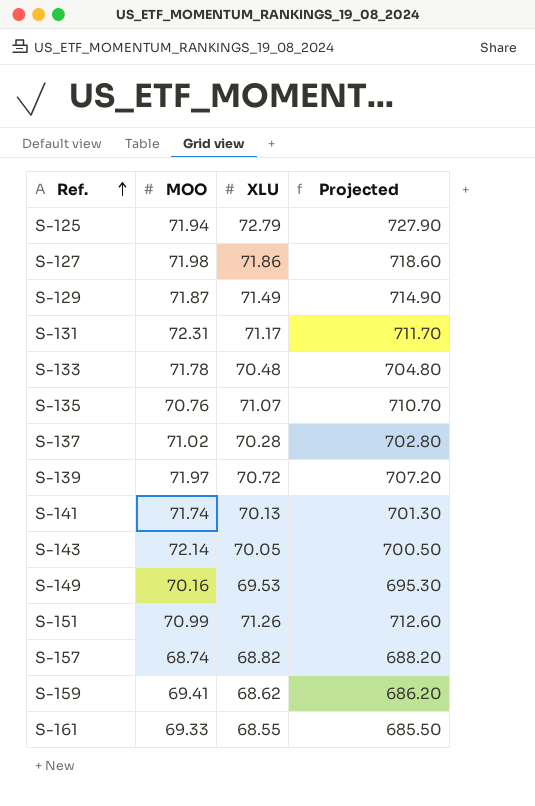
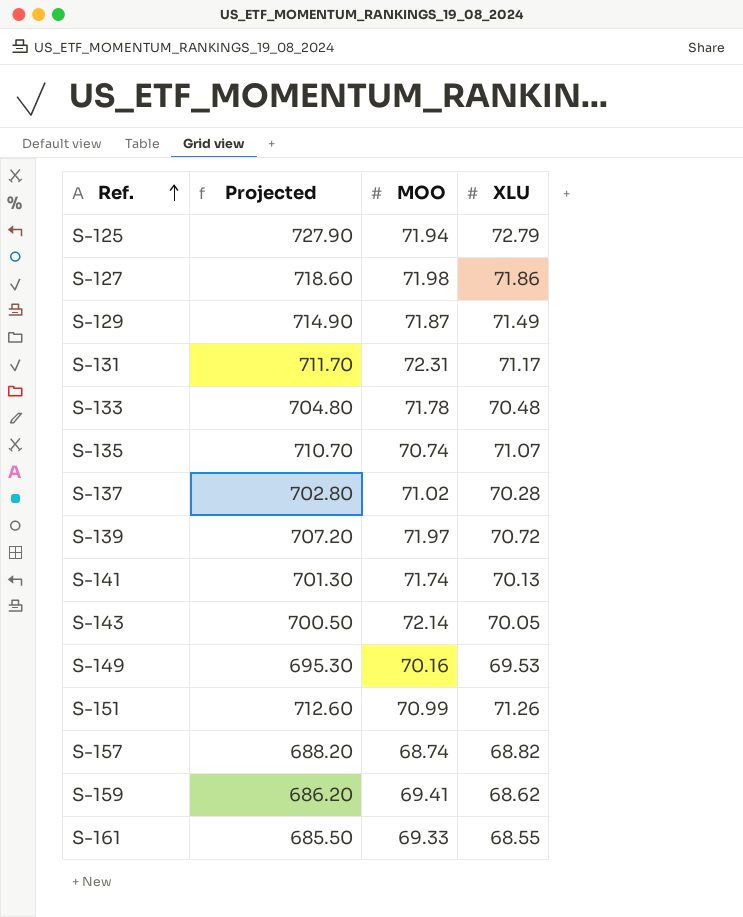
column Projected | position: 4 -> 2
S-135 | MOO: 70.76 -> 70.74

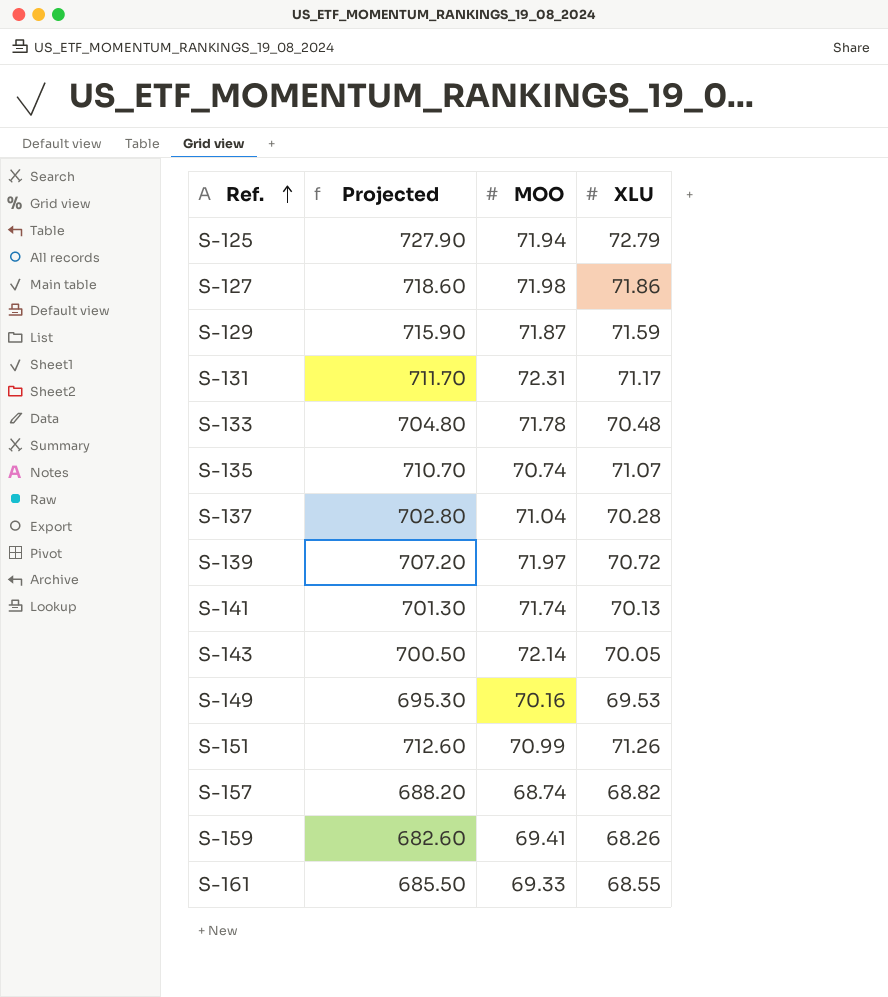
S-129 | Projected: 714.90 -> 715.90
S-129 | XLU: 71.49 -> 71.59
S-137 | MOO: 71.02 -> 71.04
S-159 | Projected: 686.20 -> 682.60
S-159 | XLU: 68.62 -> 68.26

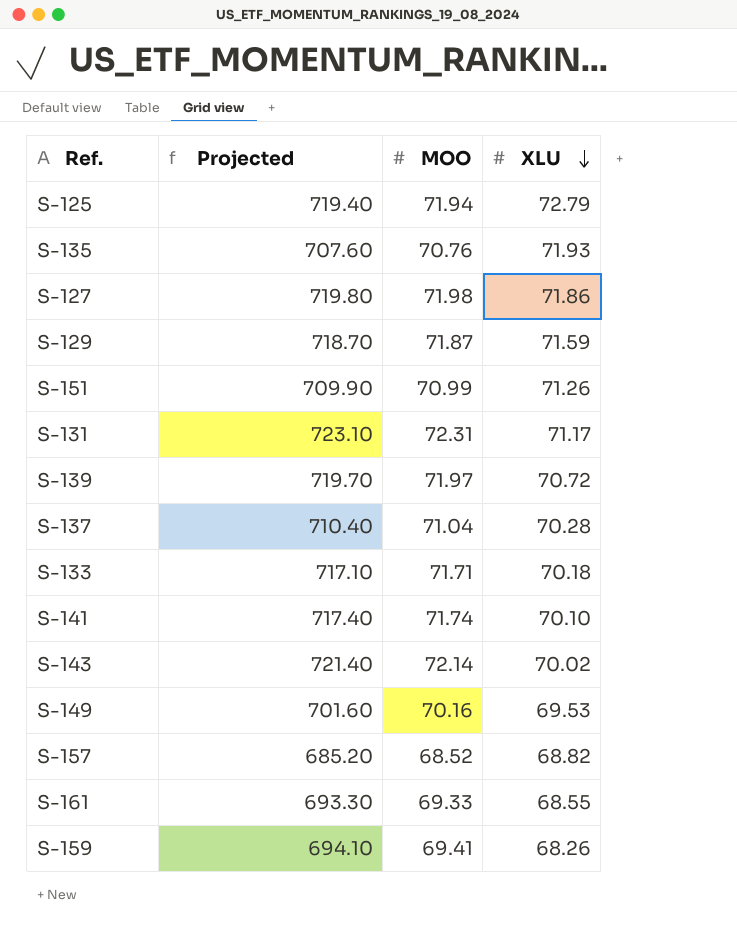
row order: Ref. ascending -> XLU descending
column Projected | formula: [XLU] * 10 -> [MOO] * 10
S-135 | MOO: 70.74 -> 70.76
S-135 | XLU: 71.07 -> 71.93
S-133 | MOO: 71.78 -> 71.71
S-133 | XLU: 70.48 -> 70.18
S-141 | XLU: 70.13 -> 70.10
S-143 | XLU: 70.05 -> 70.02
S-157 | MOO: 68.74 -> 68.52

